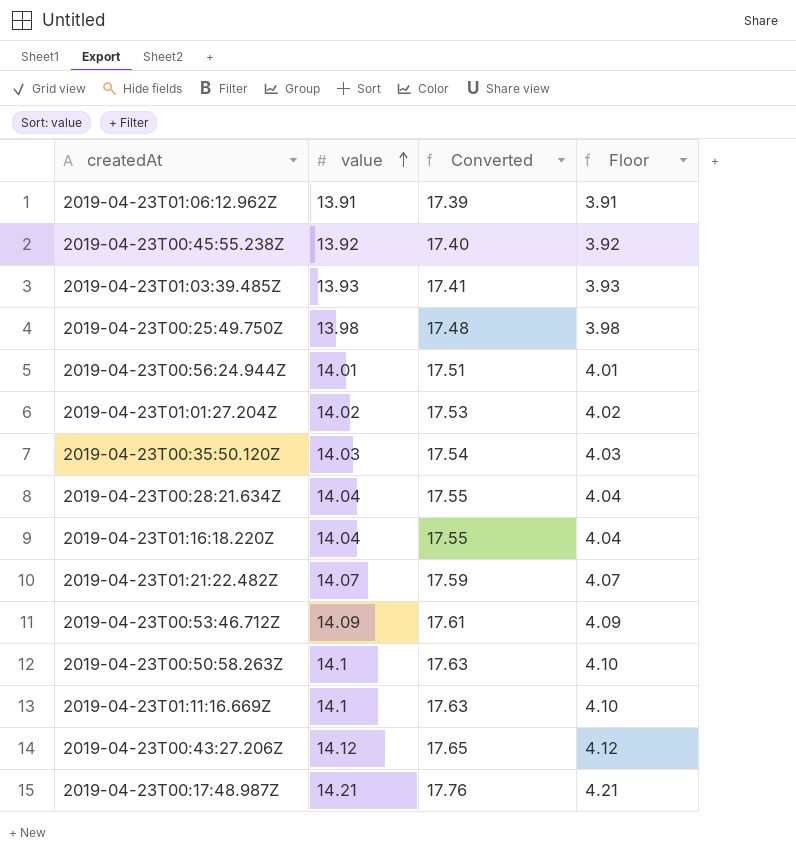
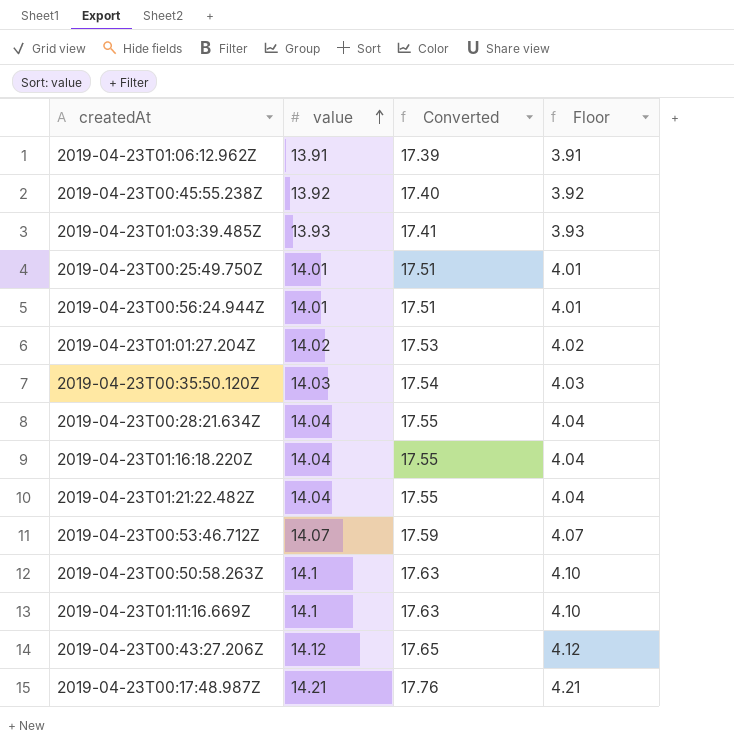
2019-04-23T00:25:49.750Z | value: 13.98 -> 14.01
2019-04-23T00:25:49.750Z | Converted: 17.48 -> 17.51
2019-04-23T00:25:49.750Z | Floor: 3.98 -> 4.01
2019-04-23T01:21:22.482Z | value: 14.07 -> 14.04
2019-04-23T01:21:22.482Z | Converted: 17.59 -> 17.55
2019-04-23T01:21:22.482Z | Floor: 4.07 -> 4.04
2019-04-23T00:53:46.712Z | value: 14.09 -> 14.07
2019-04-23T00:53:46.712Z | Converted: 17.61 -> 17.59
2019-04-23T00:53:46.712Z | Floor: 4.09 -> 4.07

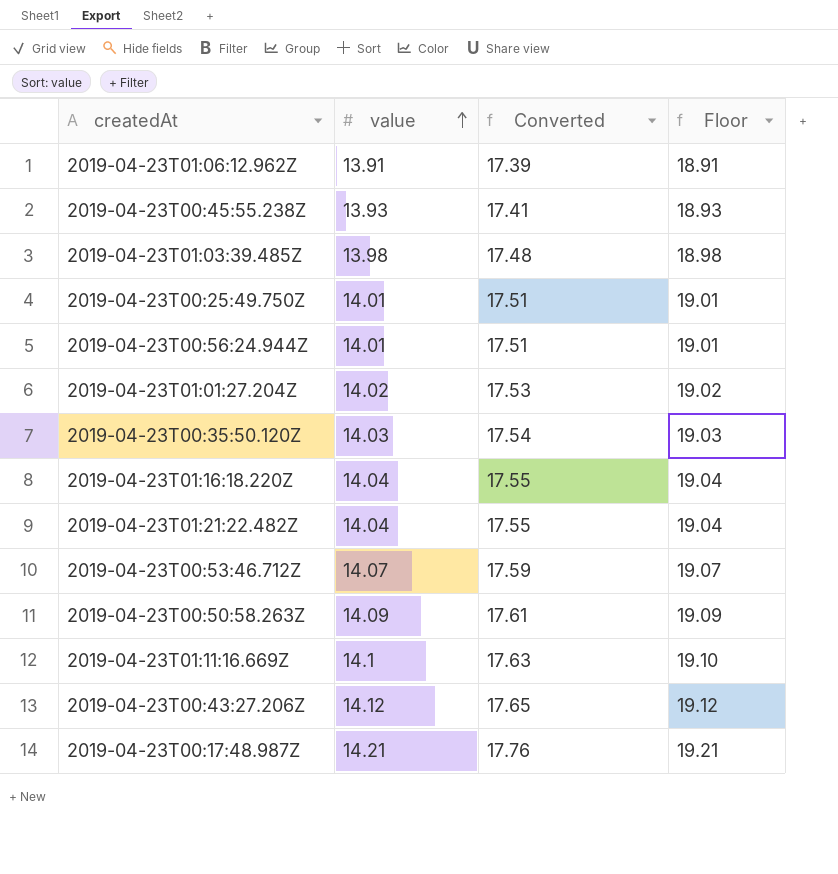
column Floor | formula: [value] - 10 -> [value] + 5
row 2019-04-23T00:28:21.634Z: 14.04 | 17.55 | 4.04 -> none
2019-04-23T00:45:55.238Z | value: 13.92 -> 13.93
2019-04-23T00:45:55.238Z | Converted: 17.40 -> 17.41
2019-04-23T01:03:39.485Z | value: 13.93 -> 13.98
2019-04-23T01:03:39.485Z | Converted: 17.41 -> 17.48
2019-04-23T00:50:58.263Z | value: 14.1 -> 14.09
2019-04-23T00:50:58.263Z | Converted: 17.63 -> 17.61

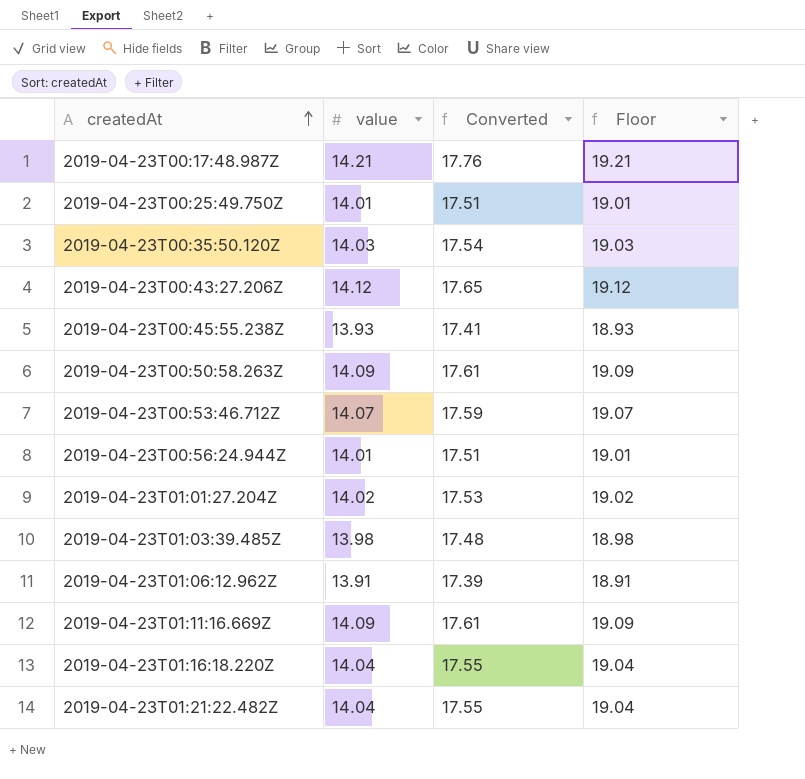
row order: value ascending -> createdAt ascending
2019-04-23T01:11:16.669Z | value: 14.1 -> 14.09
2019-04-23T01:11:16.669Z | Converted: 17.63 -> 17.61
2019-04-23T01:11:16.669Z | Floor: 19.10 -> 19.09

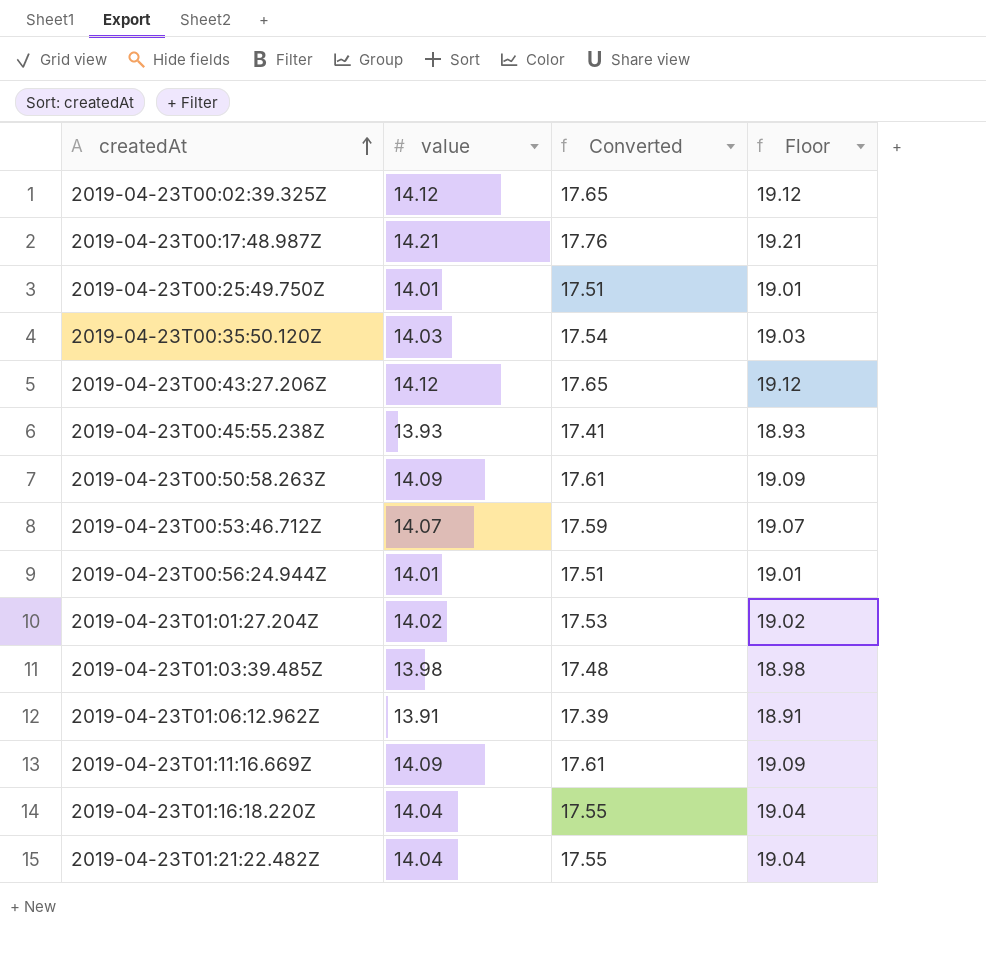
row 2019-04-23T00:02:39.325Z: none -> 14.12 | 17.65 | 19.12

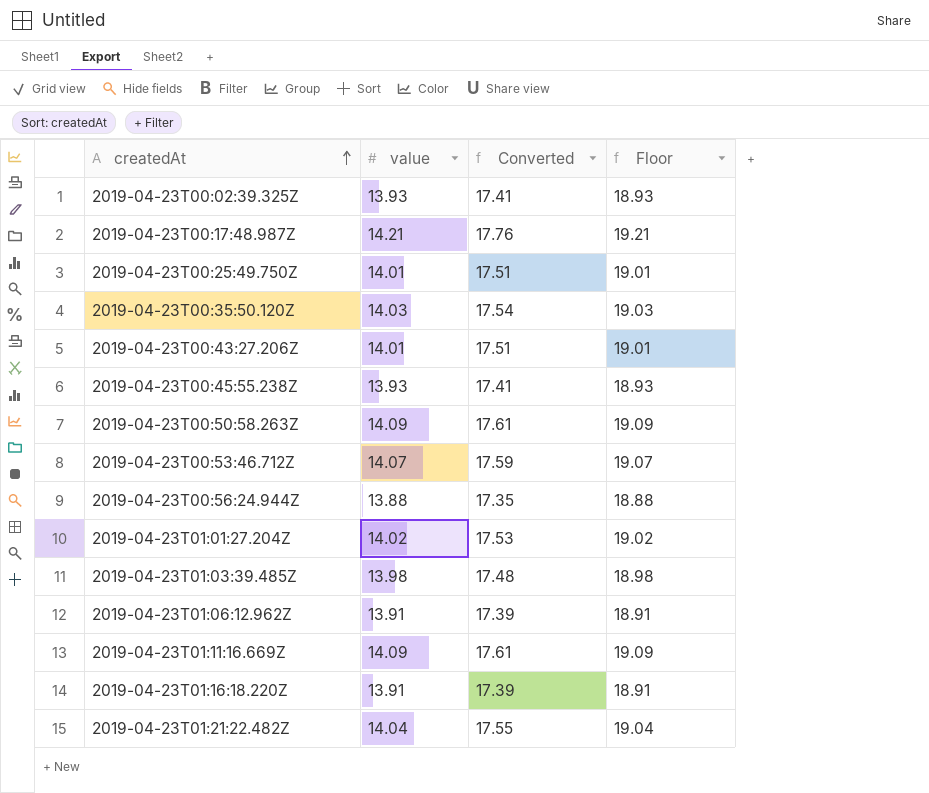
2019-04-23T00:02:39.325Z | value: 14.12 -> 13.93
2019-04-23T00:02:39.325Z | Converted: 17.65 -> 17.41
2019-04-23T00:02:39.325Z | Floor: 19.12 -> 18.93
2019-04-23T00:43:27.206Z | value: 14.12 -> 14.01
2019-04-23T00:43:27.206Z | Converted: 17.65 -> 17.51
2019-04-23T00:43:27.206Z | Floor: 19.12 -> 19.01
2019-04-23T00:56:24.944Z | value: 14.01 -> 13.88
2019-04-23T00:56:24.944Z | Converted: 17.51 -> 17.35
2019-04-23T00:56:24.944Z | Floor: 19.01 -> 18.88
2019-04-23T01:16:18.220Z | value: 14.04 -> 13.91
2019-04-23T01:16:18.220Z | Converted: 17.55 -> 17.39
2019-04-23T01:16:18.220Z | Floor: 19.04 -> 18.91

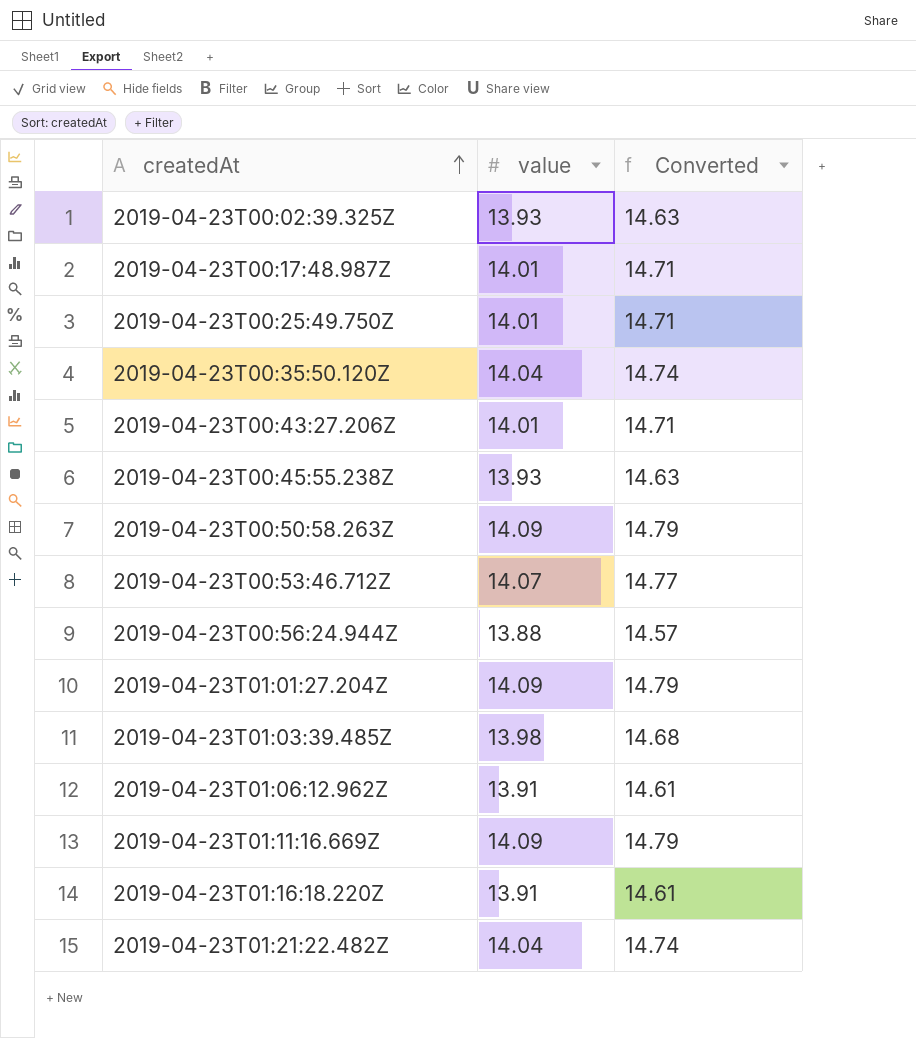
column Floor | formula: [value] + 5 -> none
column Converted | formula: [value] * 1.25 -> [value] * 1.05
2019-04-23T00:17:48.987Z | value: 14.21 -> 14.01
2019-04-23T00:35:50.120Z | value: 14.03 -> 14.04
2019-04-23T01:01:27.204Z | value: 14.02 -> 14.09

